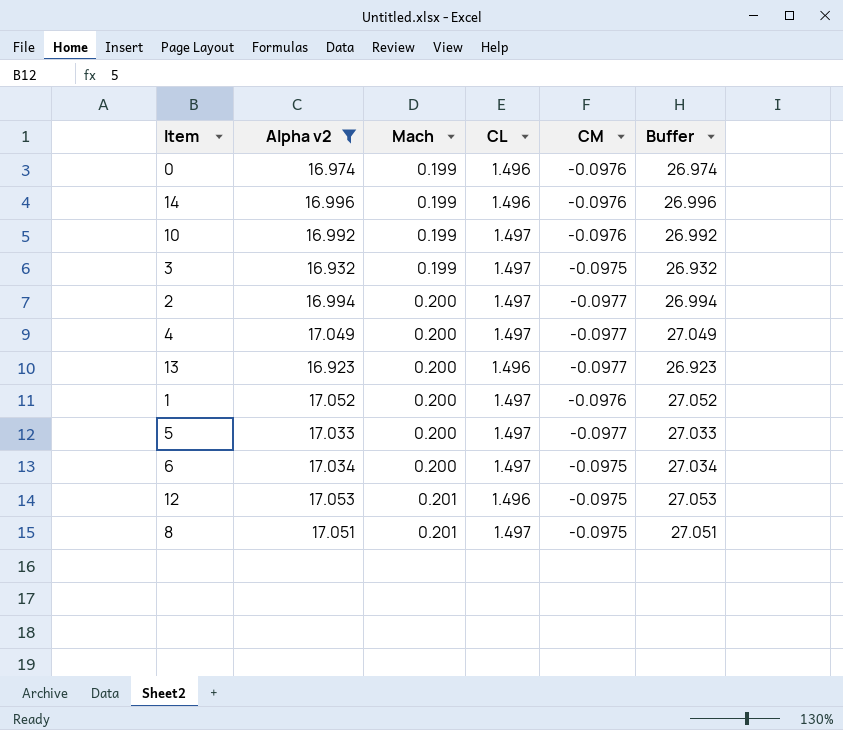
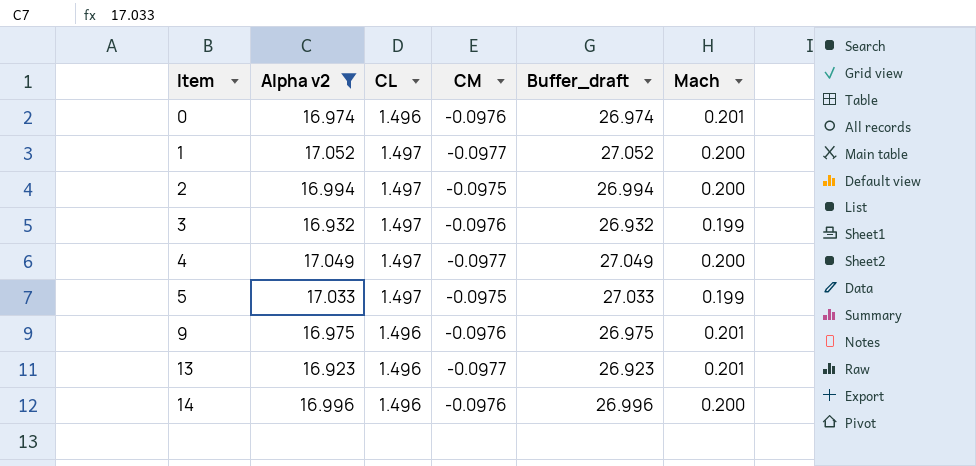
row order: Mach ascending -> Item ascending
column name: Buffer -> Buffer_draft
column Mach | position: 3 -> 6
row 10: 16.992 | 0.199 | 1.497 | -0.0976 | 26.992 -> none
row 6: 17.034 | 0.200 | 1.497 | -0.0975 | 27.034 -> none
row 12: 17.053 | 0.201 | 1.496 | -0.0975 | 27.053 -> none
row 8: 17.051 | 0.201 | 1.497 | -0.0975 | 27.051 -> none
0 | Mach: 0.199 -> 0.201
1 | CM: -0.0976 -> -0.0977
2 | CM: -0.0977 -> -0.0975
3 | CM: -0.0975 -> -0.0976
5 | CM: -0.0977 -> -0.0975
5 | Mach: 0.200 -> 0.199
row 9: none -> 16.975 | 1.496 | -0.0976 | 26.975 | 0.201
13 | Mach: 0.200 -> 0.201
14 | Mach: 0.199 -> 0.200

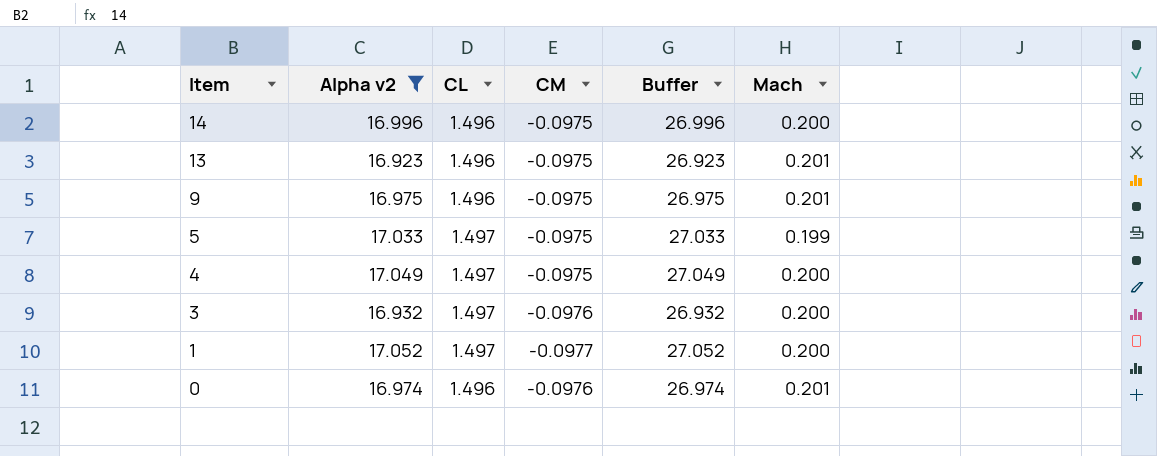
row order: Item ascending -> Item descending
column name: Buffer_draft -> Buffer
row 2: 16.994 | 1.497 | -0.0975 | 26.994 | 0.200 -> none
14 | CM: -0.0976 -> -0.0975
13 | CM: -0.0977 -> -0.0975
9 | CM: -0.0976 -> -0.0975
4 | CM: -0.0977 -> -0.0975
3 | Mach: 0.199 -> 0.200

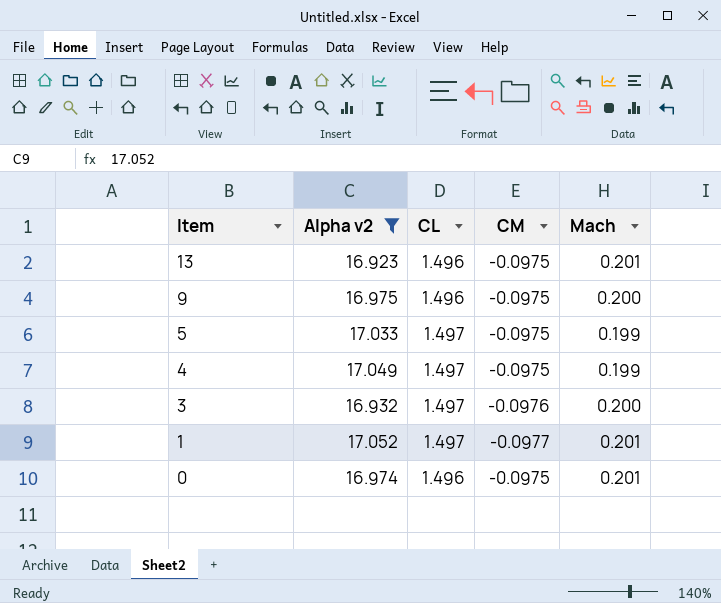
column Buffer | formula: [Alpha v2] + 10 -> none
row 14: 16.996 | 1.496 | -0.0975 | 26.996 | 0.200 -> none
9 | Mach: 0.201 -> 0.200
4 | Mach: 0.200 -> 0.199
1 | Mach: 0.200 -> 0.201
0 | CM: -0.0976 -> -0.0975

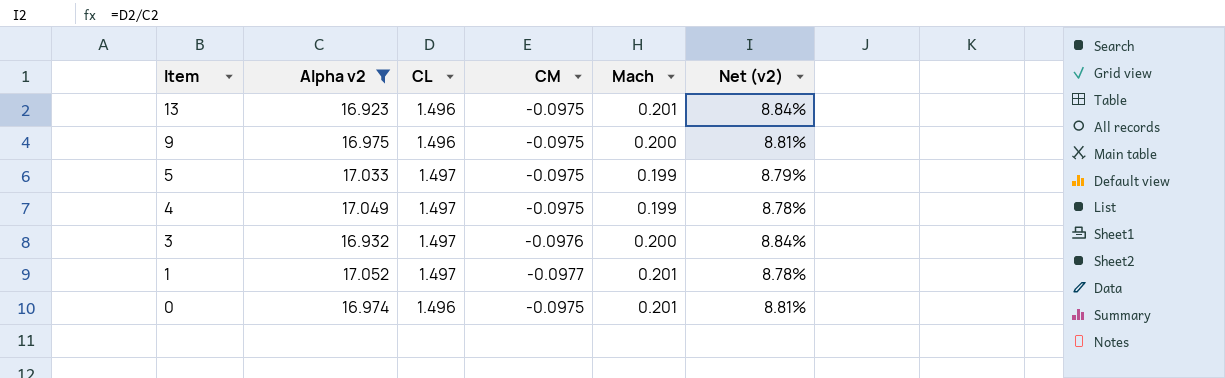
column Net (v2) | formula: none -> [CL] / [Alpha v2]

